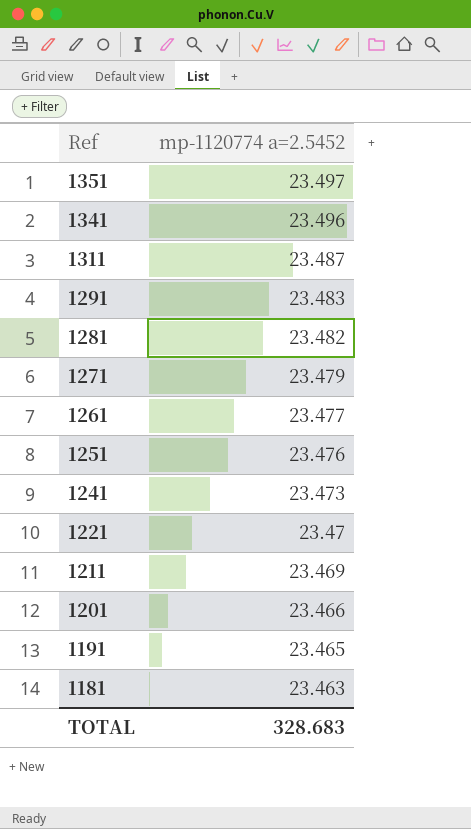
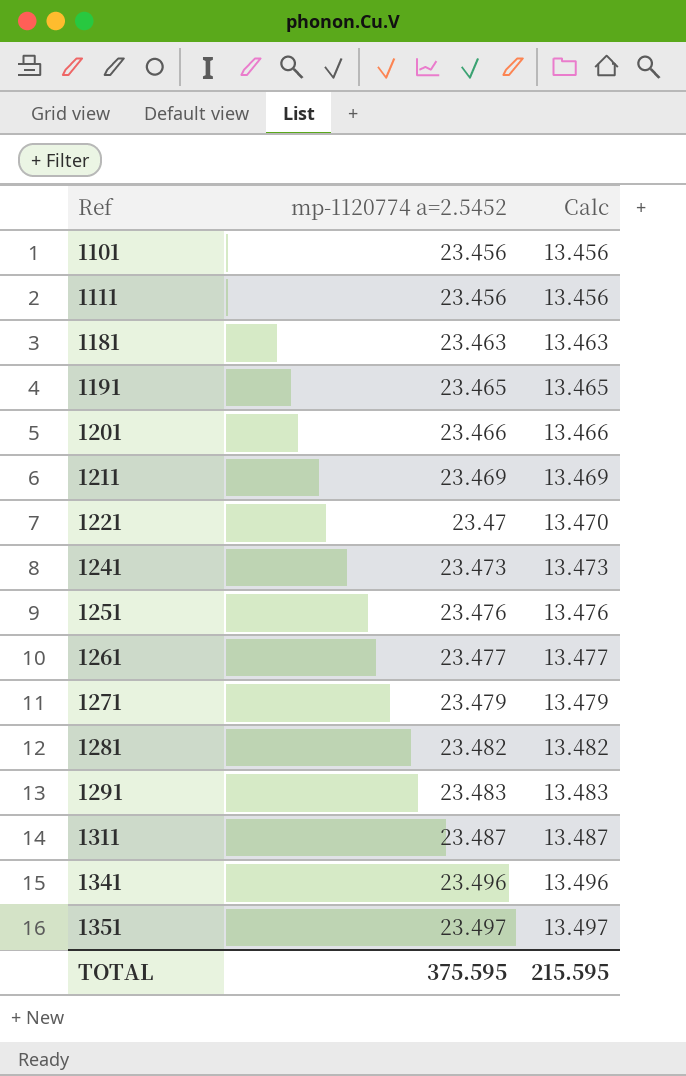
row order: Ref descending -> Ref ascending
column Calc | formula: none -> [mp-1120774 a=2.5452] - 10
row 1101: none -> 23.456 | 13.456
row 1111: none -> 23.456 | 13.456
TOTAL | mp-1120774 a=2.5452: 328.683 -> 375.595

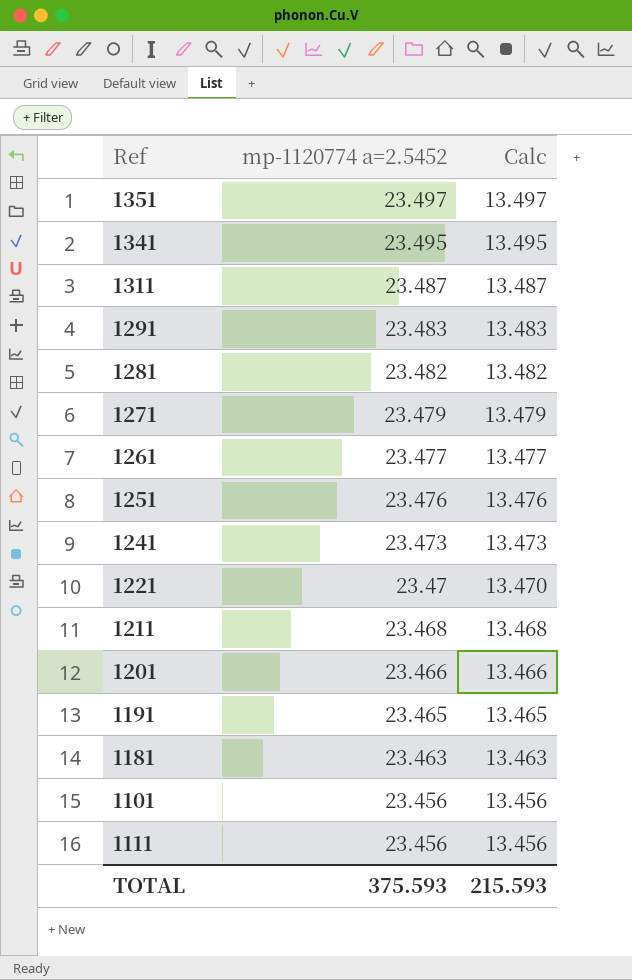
row order: Ref ascending -> mp-1120774 a=2.5452 descending
1341 | mp-1120774 a=2.5452: 23.496 -> 23.495
1341 | Calc: 13.496 -> 13.495
1211 | mp-1120774 a=2.5452: 23.469 -> 23.468
1211 | Calc: 13.469 -> 13.468
TOTAL | mp-1120774 a=2.5452: 375.595 -> 375.593
TOTAL | Calc: 215.595 -> 215.593

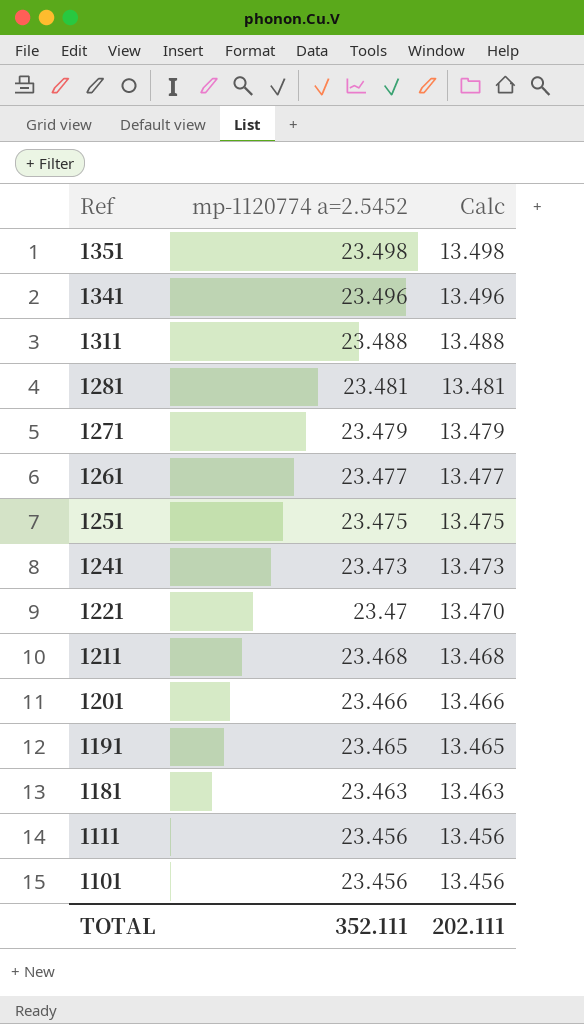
row order: mp-1120774 a=2.5452 descending -> Ref descending
row 1291: 23.483 | 13.483 -> none
1351 | mp-1120774 a=2.5452: 23.497 -> 23.498
1351 | Calc: 13.497 -> 13.498
1341 | mp-1120774 a=2.5452: 23.495 -> 23.496
1341 | Calc: 13.495 -> 13.496
1311 | mp-1120774 a=2.5452: 23.487 -> 23.488
1311 | Calc: 13.487 -> 13.488
1281 | mp-1120774 a=2.5452: 23.482 -> 23.481
1281 | Calc: 13.482 -> 13.481
1251 | mp-1120774 a=2.5452: 23.476 -> 23.475
1251 | Calc: 13.476 -> 13.475
TOTAL | mp-1120774 a=2.5452: 375.593 -> 352.111
TOTAL | Calc: 215.593 -> 202.111

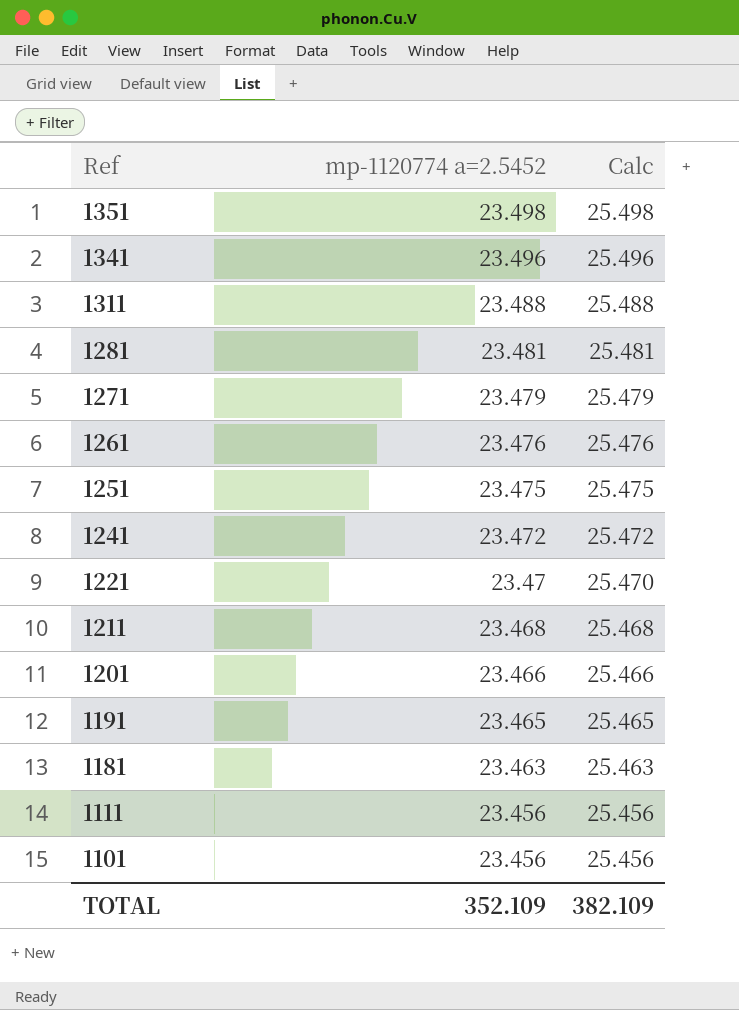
column Calc | formula: [mp-1120774 a=2.5452] - 10 -> [mp-1120774 a=2.5452] + 2
1261 | mp-1120774 a=2.5452: 23.477 -> 23.476
1241 | mp-1120774 a=2.5452: 23.473 -> 23.472
TOTAL | mp-1120774 a=2.5452: 352.111 -> 352.109
TOTAL | Calc: 202.111 -> 382.109

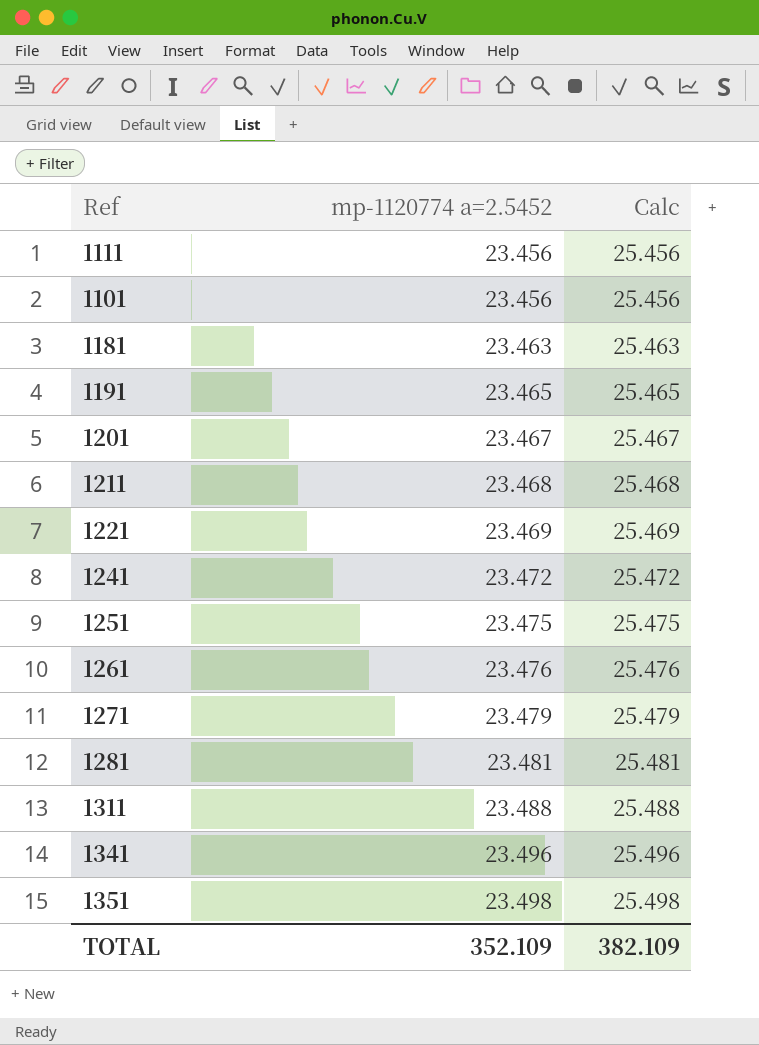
row order: Ref descending -> mp-1120774 a=2.5452 ascending
1201 | mp-1120774 a=2.5452: 23.466 -> 23.467
1201 | Calc: 25.466 -> 25.467
1221 | mp-1120774 a=2.5452: 23.47 -> 23.469
1221 | Calc: 25.470 -> 25.469

